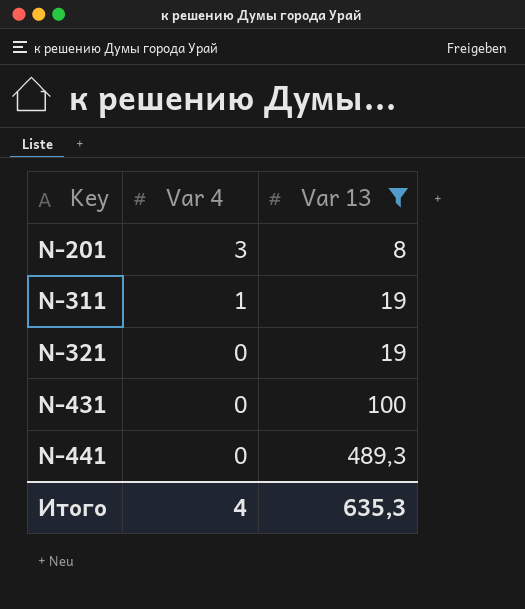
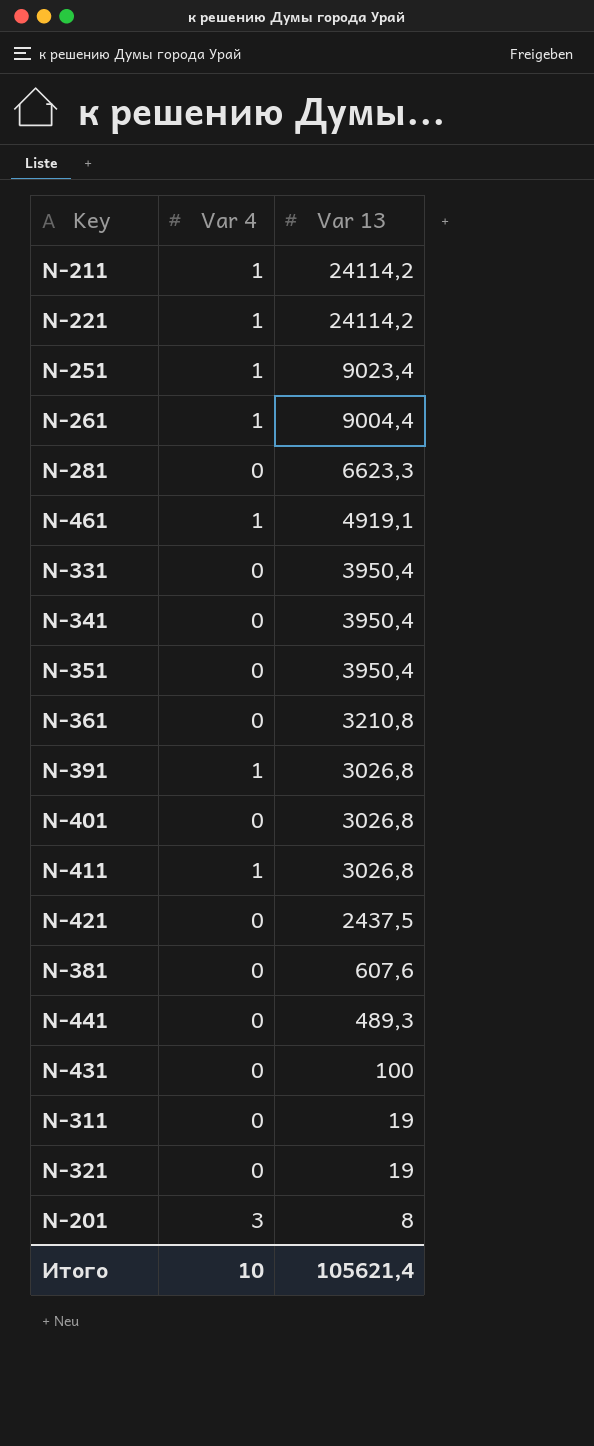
filter: Var 13 <= 489,3 -> none
row order: Key ascending -> Var 13 descending
N-311 | Var 4: 1 -> 0
Итого | Var 4: 4 -> 10
Итого | Var 13: 635,3 -> 105621,4

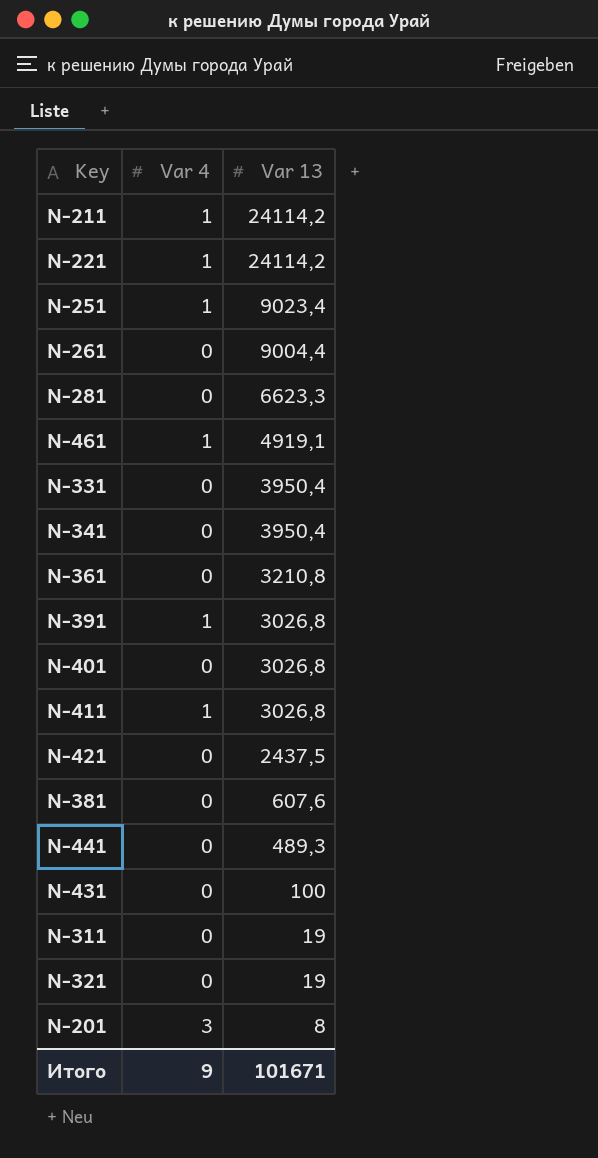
row N-351: 0 | 3950,4 -> none
N-261 | Var 4: 1 -> 0
Итого | Var 4: 10 -> 9
Итого | Var 13: 105621,4 -> 101671

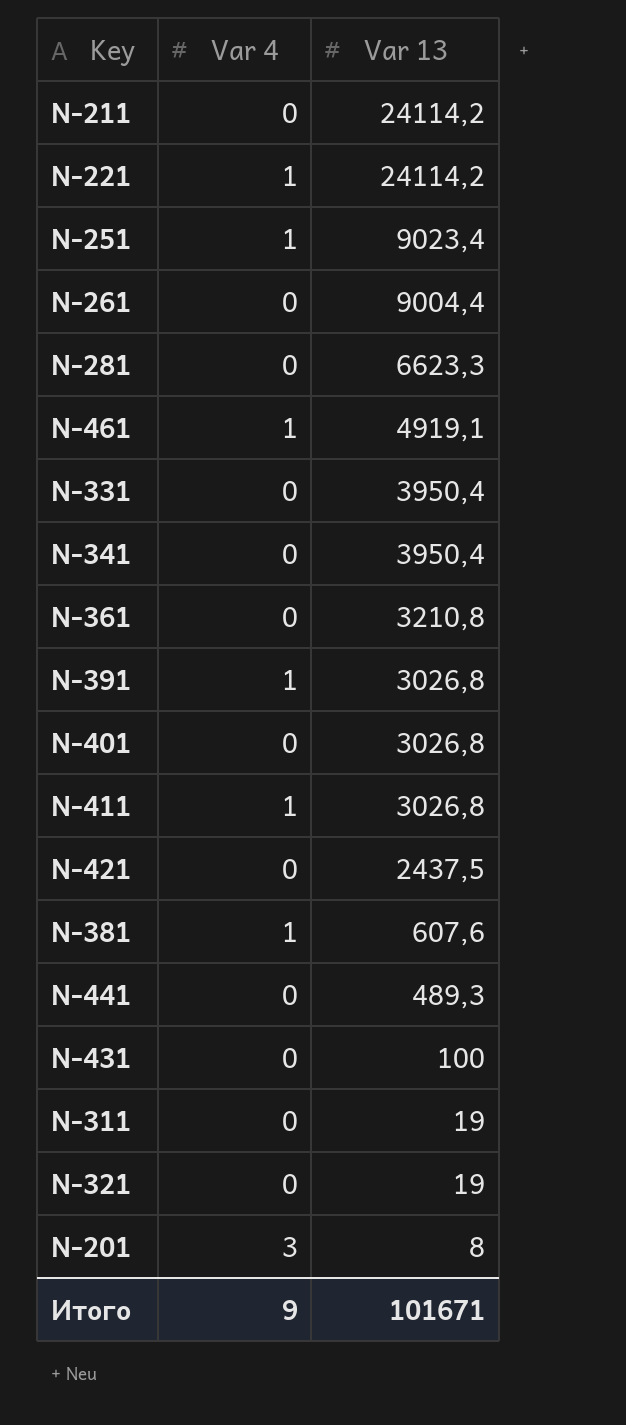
N-211 | Var 4: 1 -> 0
N-381 | Var 4: 0 -> 1

